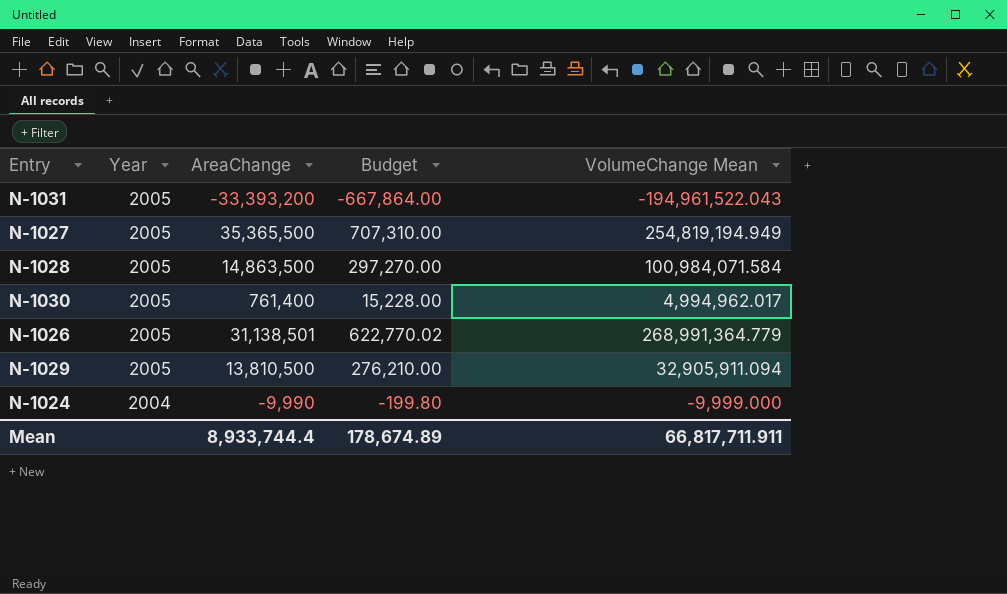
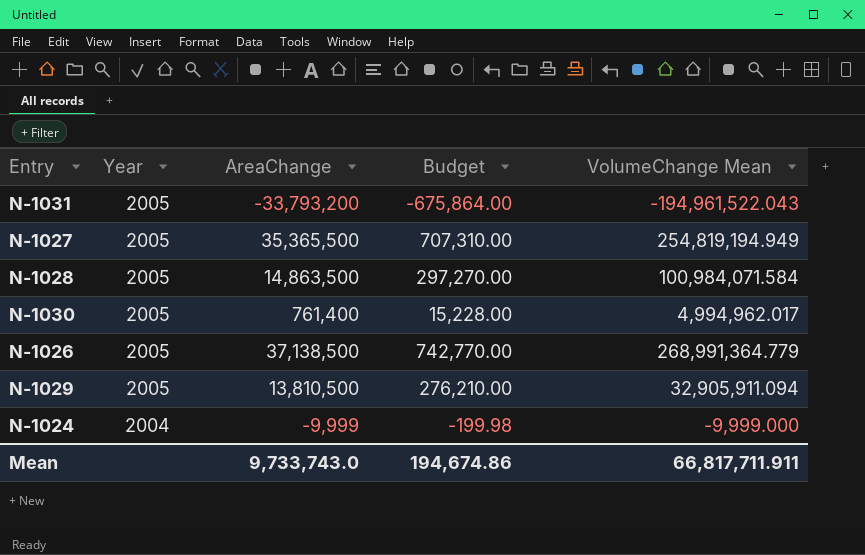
N-1031 | AreaChange: -33,393,200 -> -33,793,200
N-1031 | Budget: -667,864.00 -> -675,864.00
N-1026 | AreaChange: 31,138,501 -> 37,138,500
N-1026 | Budget: 622,770.02 -> 742,770.00
N-1024 | AreaChange: -9,990 -> -9,999
N-1024 | Budget: -199.80 -> -199.98
Mean | AreaChange: 8,933,744.4 -> 9,733,743.0
Mean | Budget: 178,674.89 -> 194,674.86

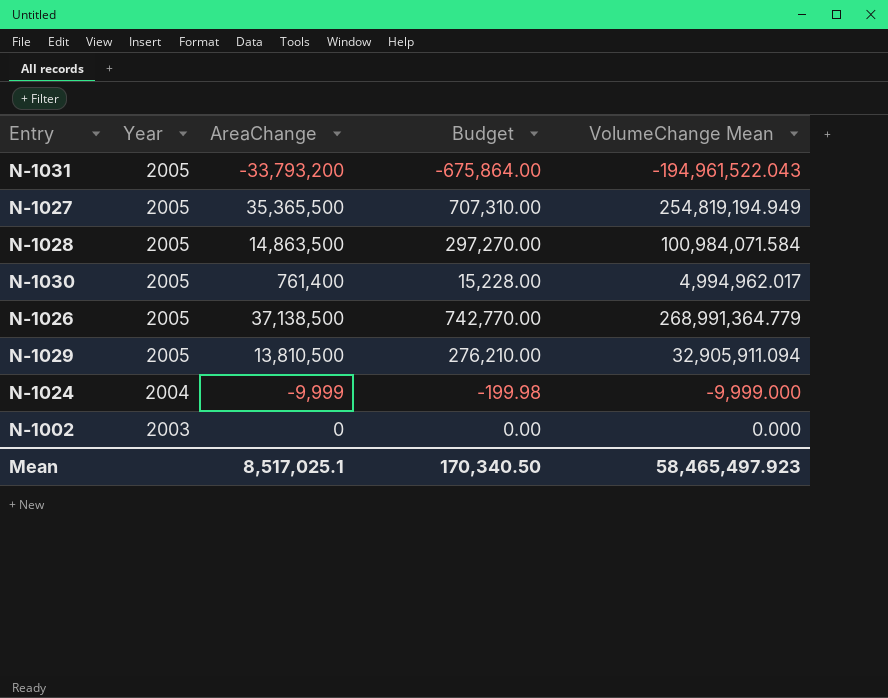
row N-1002: none -> 2003 | 0 | 0.00 | 0.000
Mean | AreaChange: 9,733,743.0 -> 8,517,025.1
Mean | Budget: 194,674.86 -> 170,340.50
Mean | VolumeChange Mean: 66,817,711.911 -> 58,465,497.923

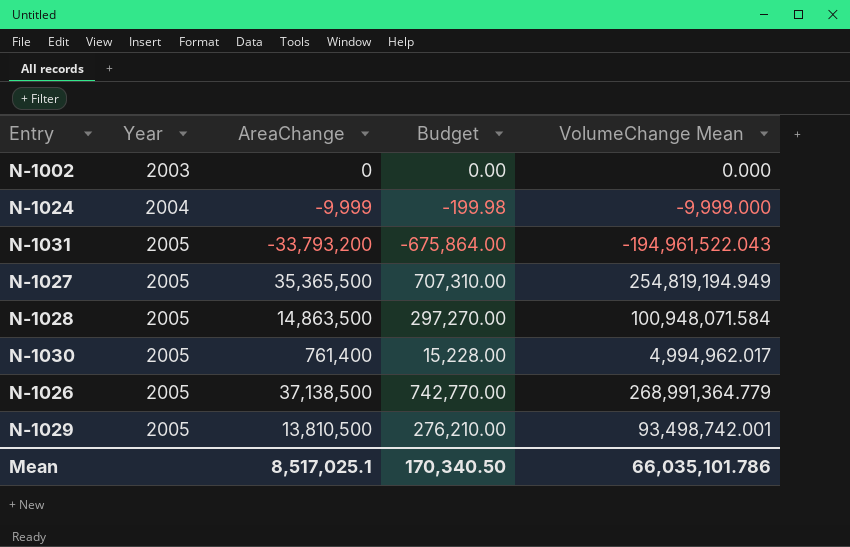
row order: Year descending -> Year ascending
N-1028 | VolumeChange Mean: 100,984,071.584 -> 100,948,071.584
N-1029 | VolumeChange Mean: 32,905,911.094 -> 93,498,742.001
Mean | VolumeChange Mean: 58,465,497.923 -> 66,035,101.786

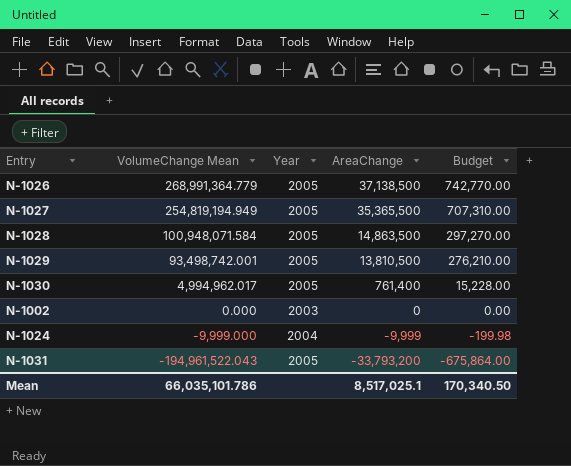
row order: Year ascending -> VolumeChange Mean descending
column VolumeChange Mean | position: 5 -> 2

